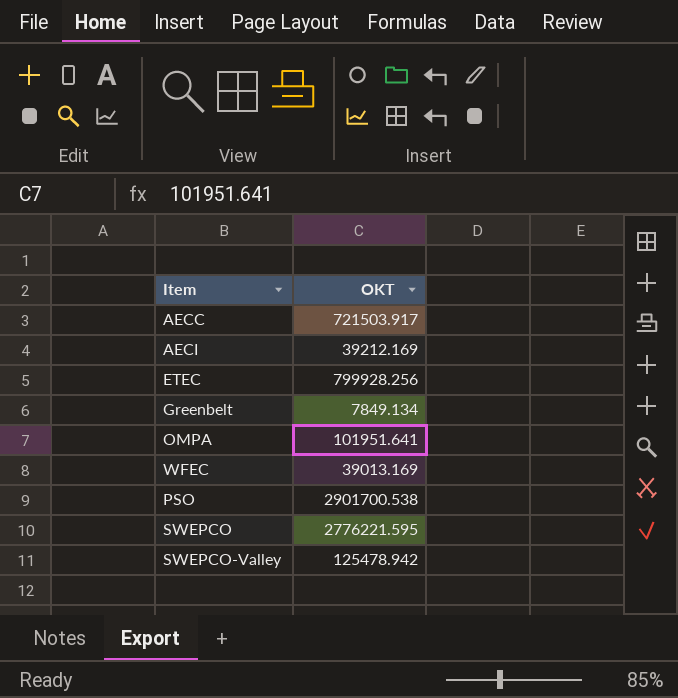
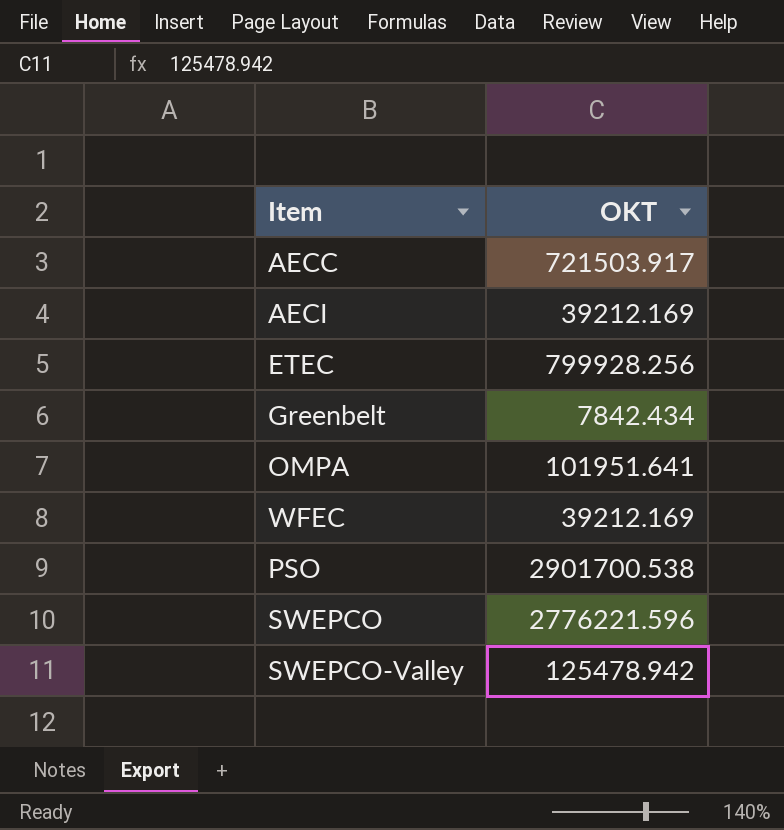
Greenbelt | OKT: 7849.134 -> 7842.434
WFEC | OKT: 39013.169 -> 39212.169
SWEPCO | OKT: 2776221.595 -> 2776221.596

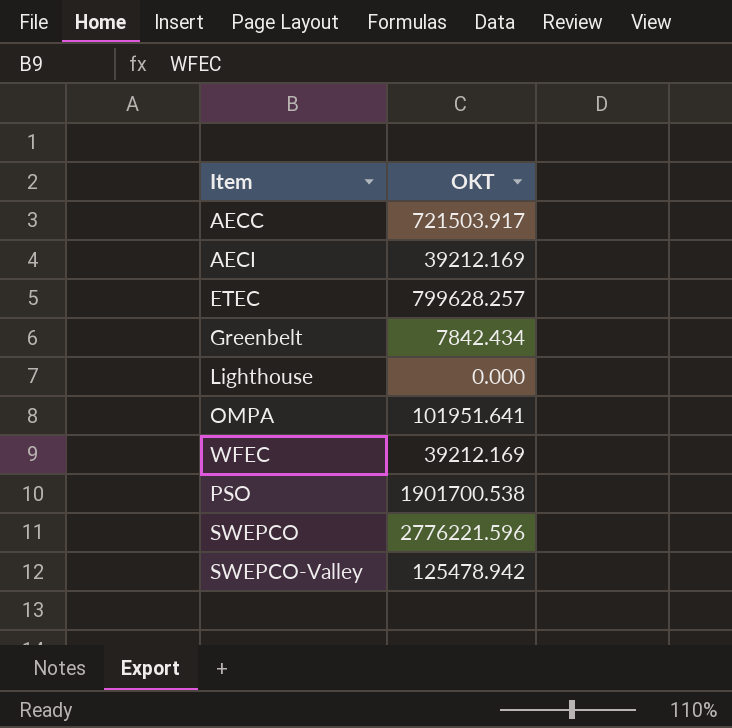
ETEC | OKT: 799928.256 -> 799628.257
row Lighthouse: none -> 0.000
PSO | OKT: 2901700.538 -> 1901700.538

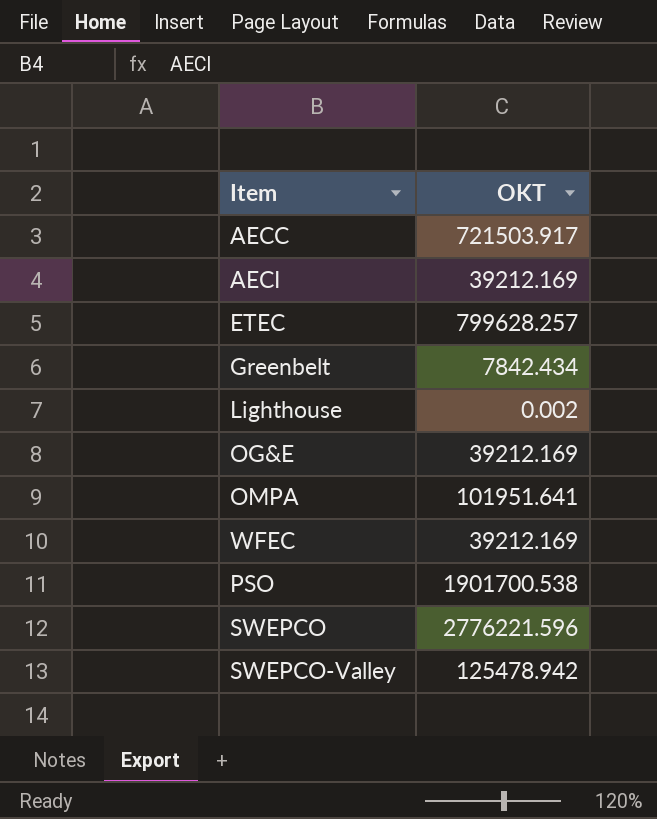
Lighthouse | OKT: 0.000 -> 0.002
row OG&E: none -> 39212.169

